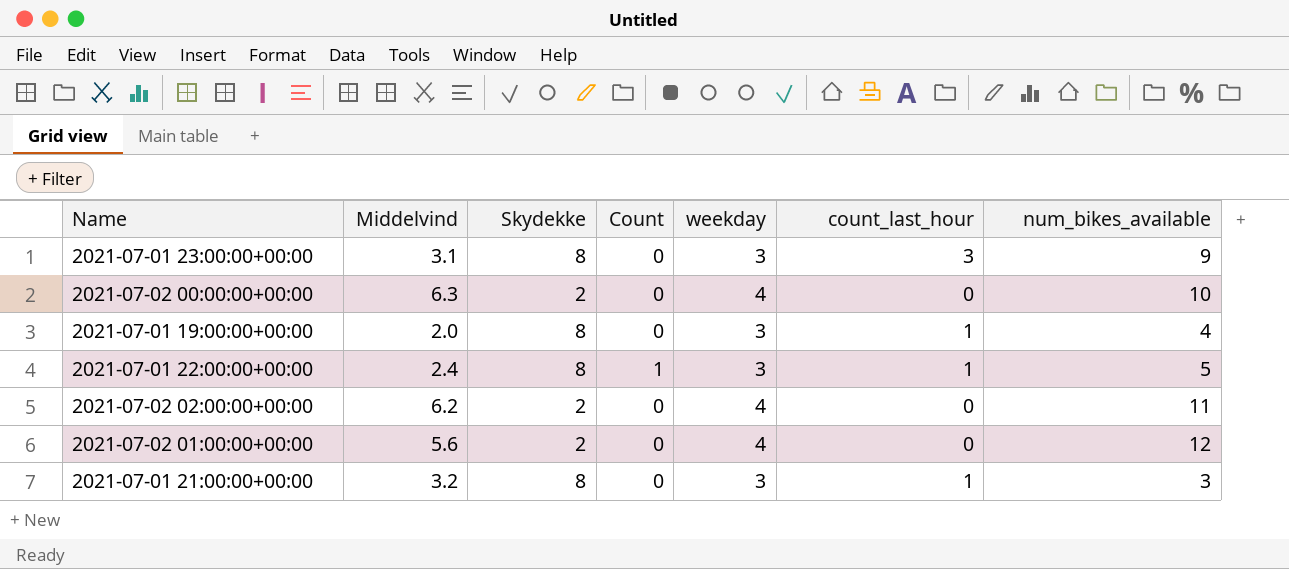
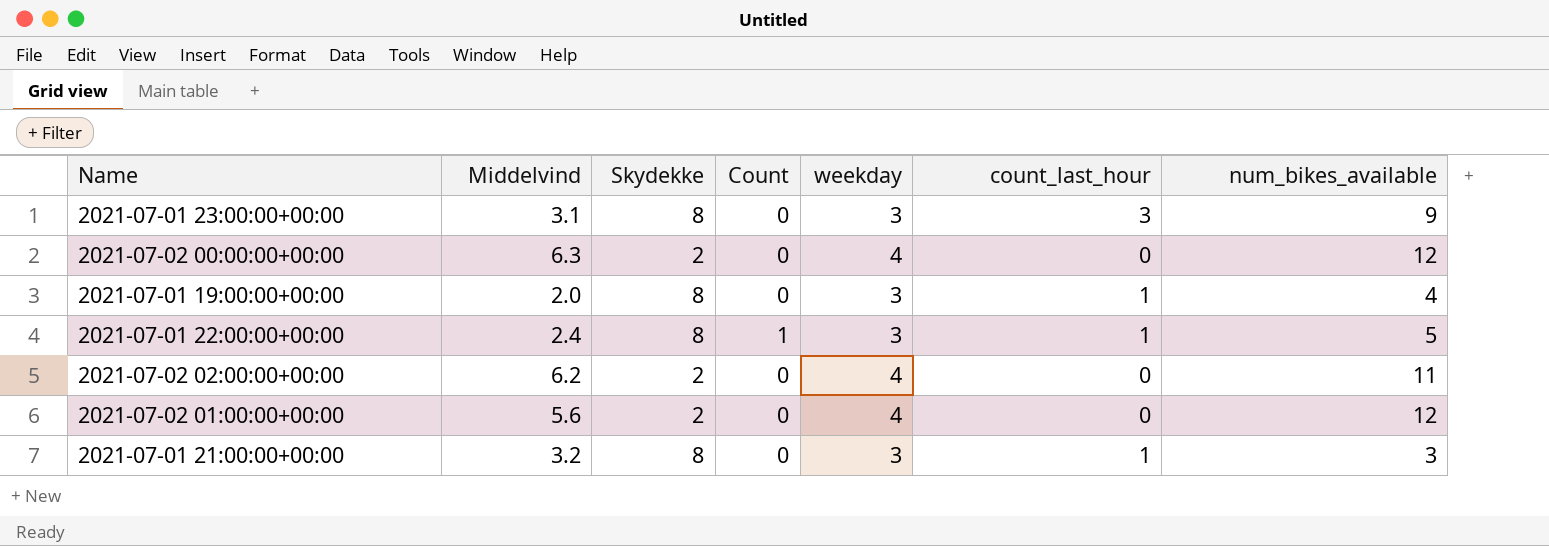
2021-07-02 00:00:00+00:00 | num_bikes_available: 10 -> 12

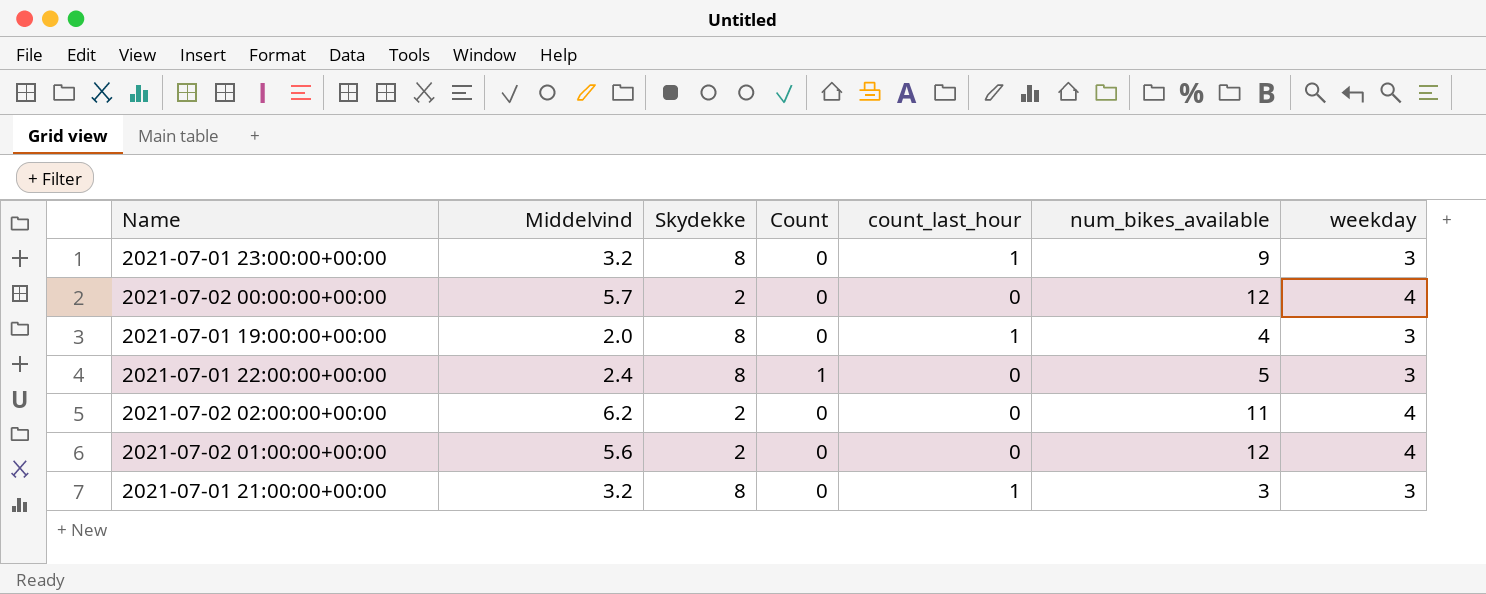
column weekday | position: 5 -> 7
2021-07-01 23:00:00+00:00 | Middelvind: 3.1 -> 3.2
2021-07-01 23:00:00+00:00 | count_last_hour: 3 -> 1
2021-07-02 00:00:00+00:00 | Middelvind: 6.3 -> 5.7
2021-07-01 22:00:00+00:00 | count_last_hour: 1 -> 0

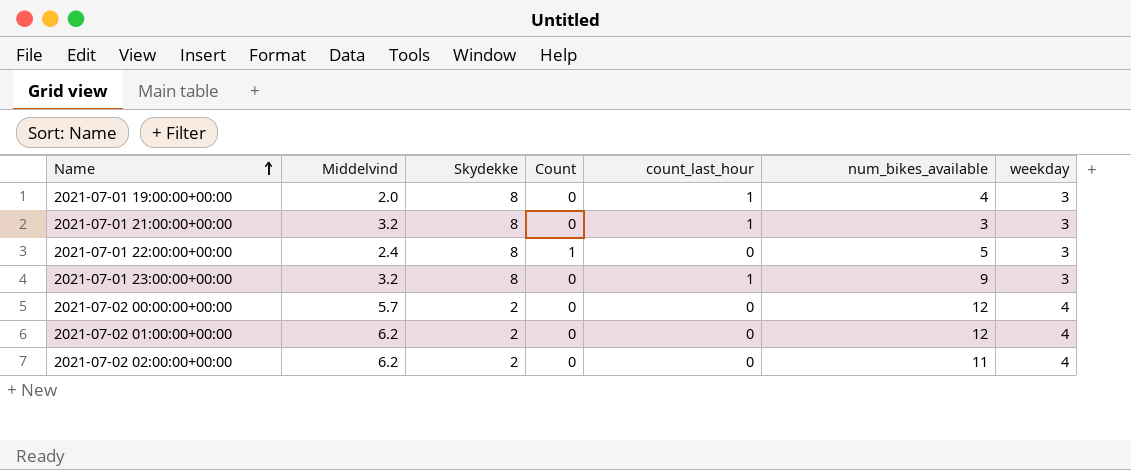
row order: none -> Name ascending
2021-07-02 01:00:00+00:00 | Middelvind: 5.6 -> 6.2

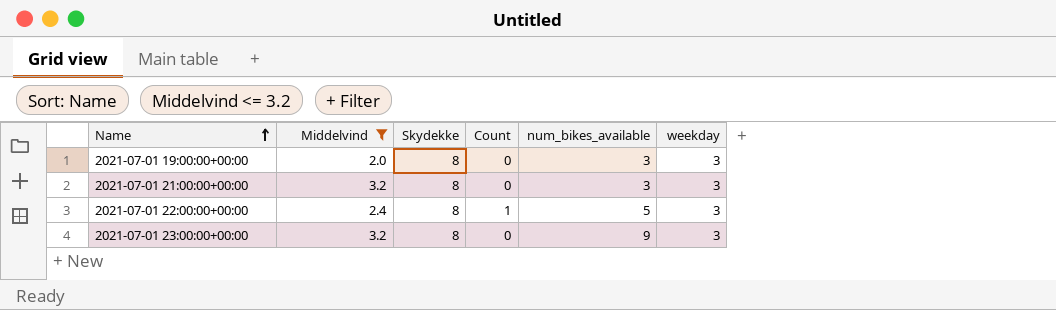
filter: none -> Middelvind <= 3.2
column count_last_hour | position: 5 -> none
2021-07-01 19:00:00+00:00 | num_bikes_available: 4 -> 3

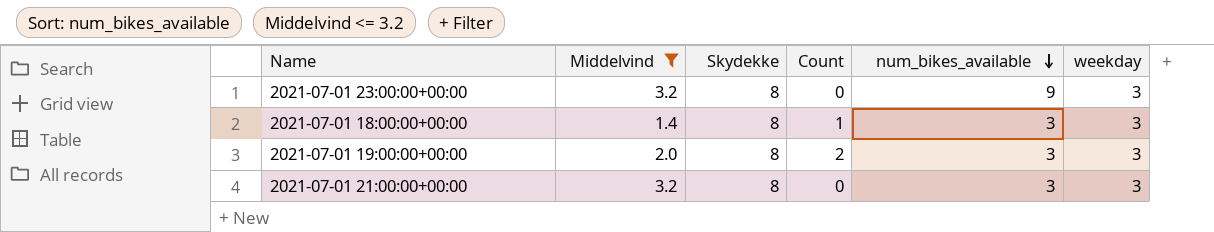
row order: Name ascending -> num_bikes_available descending
row 2021-07-01 22:00:00+00:00: 2.4 | 8 | 1 | 5 | 3 -> none
row 2021-07-01 18:00:00+00:00: none -> 1.4 | 8 | 1 | 3 | 3
2021-07-01 19:00:00+00:00 | Count: 0 -> 2

